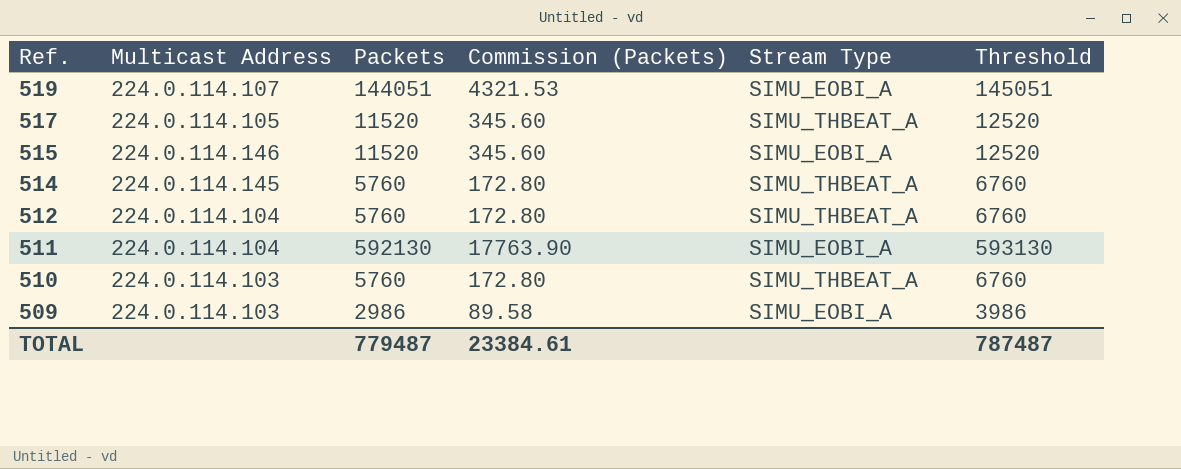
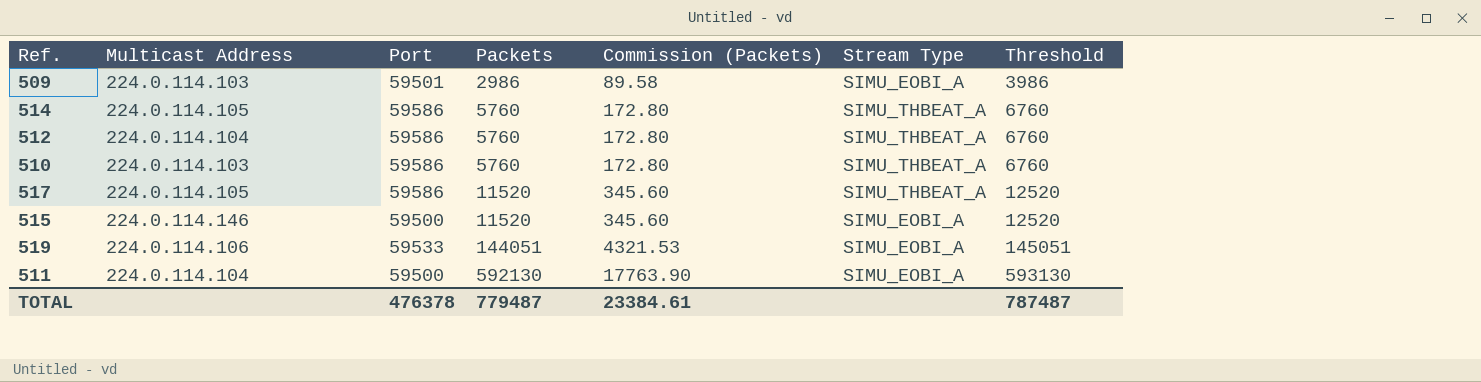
row order: Ref. descending -> Packets ascending
column Port | position: none -> 3
514 | Multicast Address: 224.0.114.145 -> 224.0.114.105
519 | Multicast Address: 224.0.114.107 -> 224.0.114.106

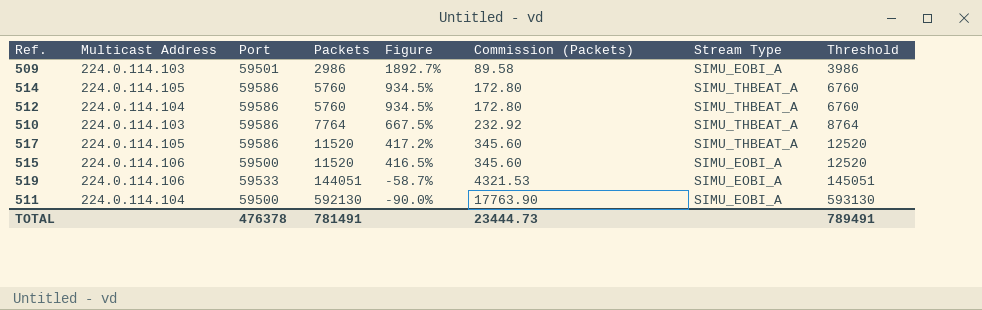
column Figure | formula: none -> ([Port] - [Packets]) / [Packets]
510 | Packets: 5760 -> 7764
510 | Commission (Packets): 172.80 -> 232.92
510 | Threshold: 6760 -> 8764
515 | Multicast Address: 224.0.114.146 -> 224.0.114.106
TOTAL | Packets: 779487 -> 781491
TOTAL | Commission (Packets): 23384.61 -> 23444.73
TOTAL | Threshold: 787487 -> 789491

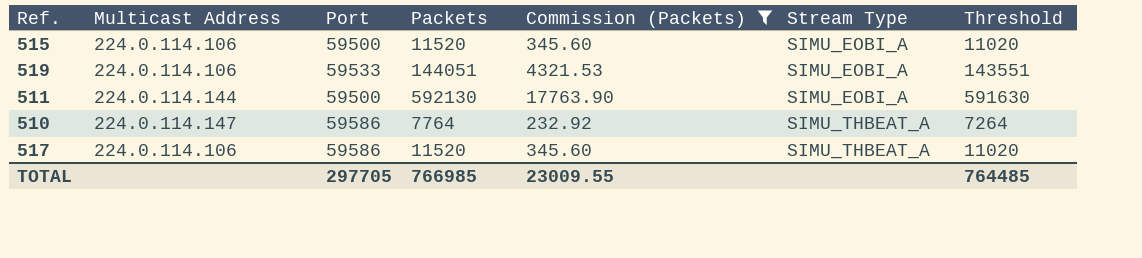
filter: none -> Commission (Packets) >= 232.92
row order: Packets ascending -> Stream Type ascending
column Figure | formula: ([Port] - [Packets]) / [Packets] -> none
column Threshold | formula: [Packets] + 1000 -> [Packets] - 500
511 | Multicast Address: 224.0.114.104 -> 224.0.114.144
510 | Multicast Address: 224.0.114.103 -> 224.0.114.147
517 | Multicast Address: 224.0.114.105 -> 224.0.114.106
TOTAL | Port: 476378 -> 297705
TOTAL | Packets: 781491 -> 766985
TOTAL | Commission (Packets): 23444.73 -> 23009.55
TOTAL | Threshold: 789491 -> 764485

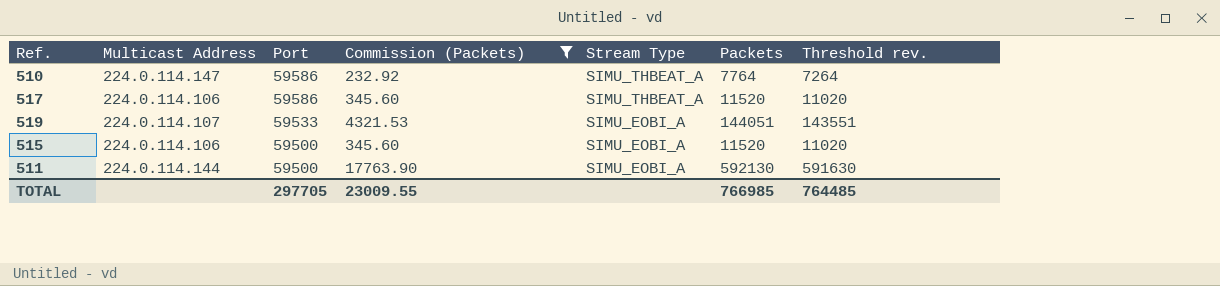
row order: Stream Type ascending -> Port descending
column Packets | position: 4 -> 6
column name: Threshold -> Threshold rev.
519 | Multicast Address: 224.0.114.106 -> 224.0.114.107

